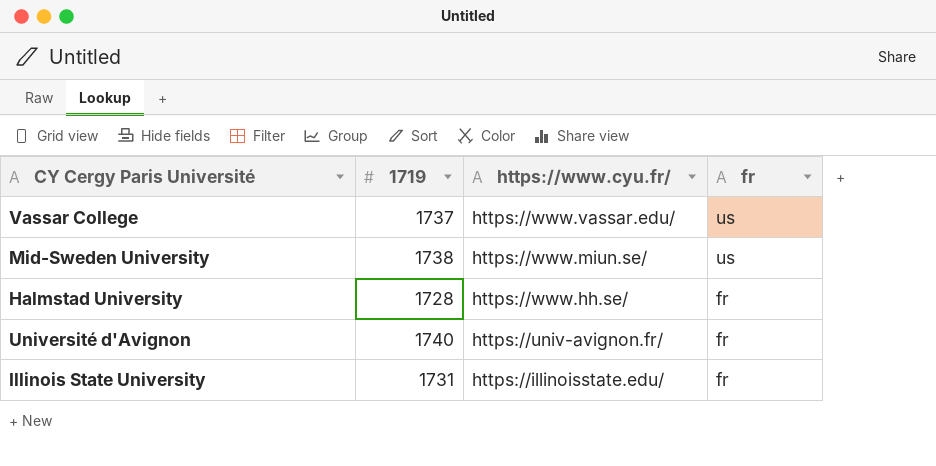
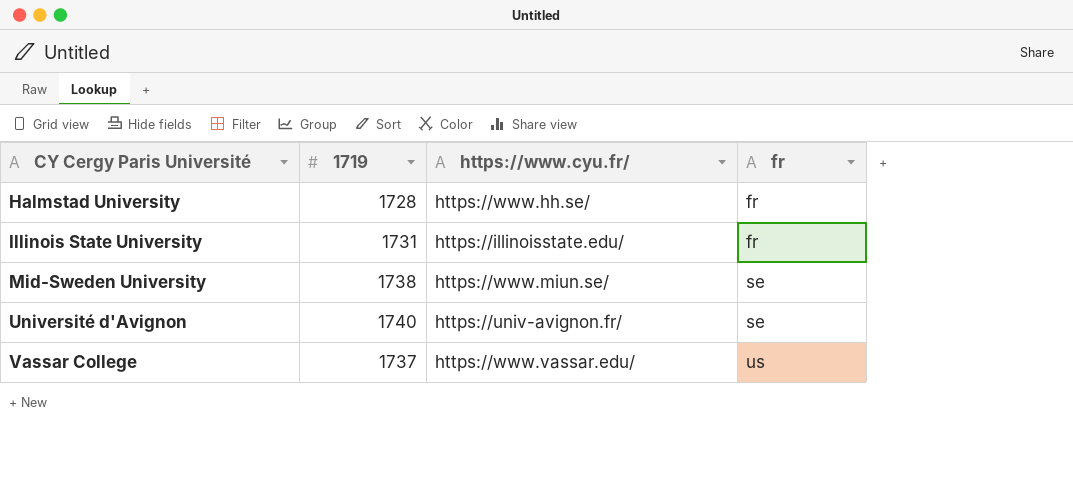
row order: https://www.cyu.fr/ descending -> CY Cergy Paris Université ascending
Mid-Sweden University | fr: us -> se
Université d'Avignon | fr: fr -> se

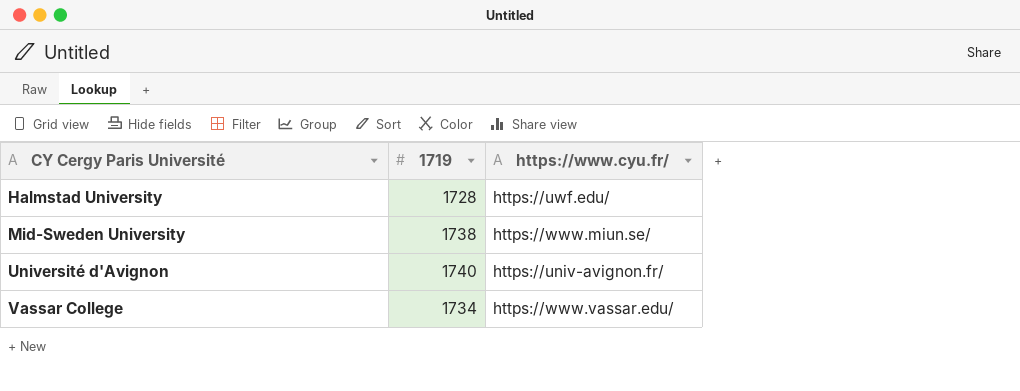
column fr | position: 4 -> none
row Illinois State University: 1731 | https://illinoisstate.edu/ | fr -> none
Halmstad University | https://www.cyu.fr/: https://www.hh.se/ -> https://uwf.edu/
Vassar College | 1719: 1737 -> 1734

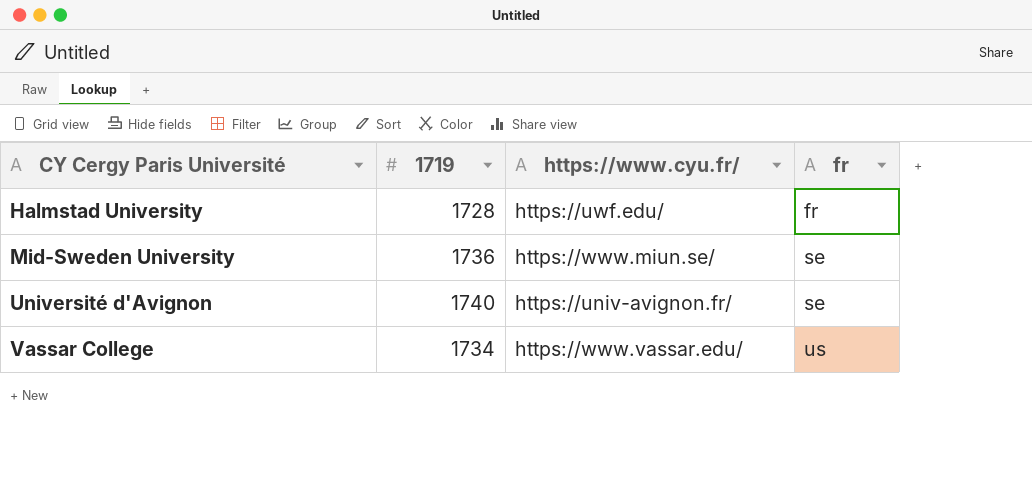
column fr | position: none -> 4
Mid-Sweden University | 1719: 1738 -> 1736

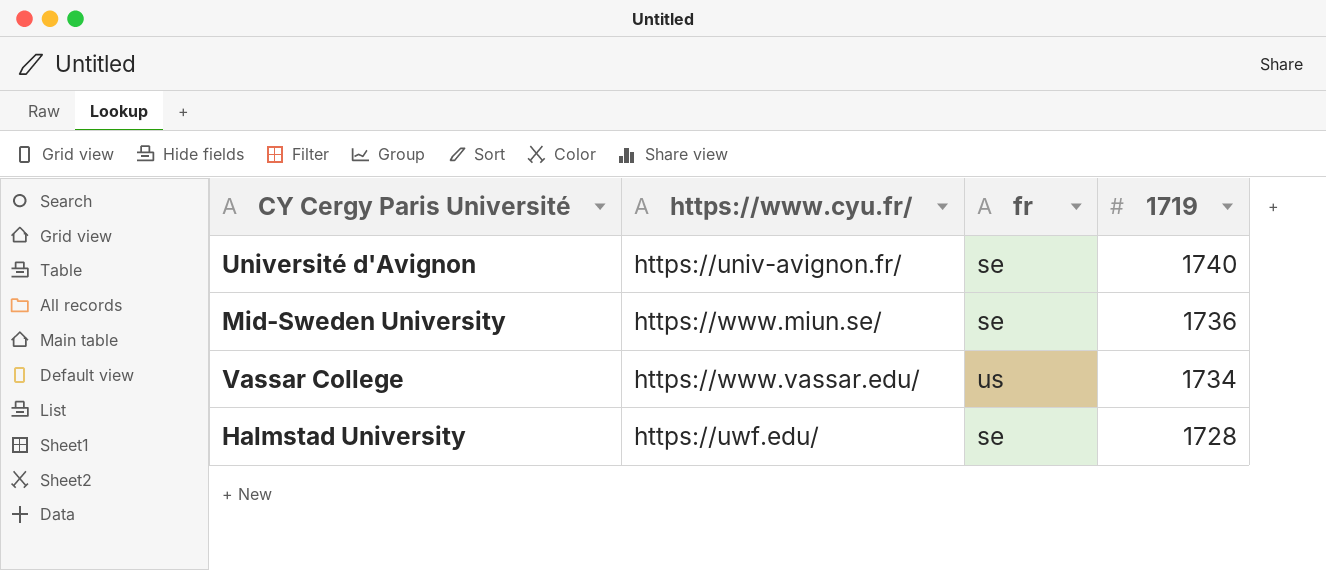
row order: CY Cergy Paris Université ascending -> 1719 descending
column 1719 | position: 2 -> 4
Halmstad University | fr: fr -> se

